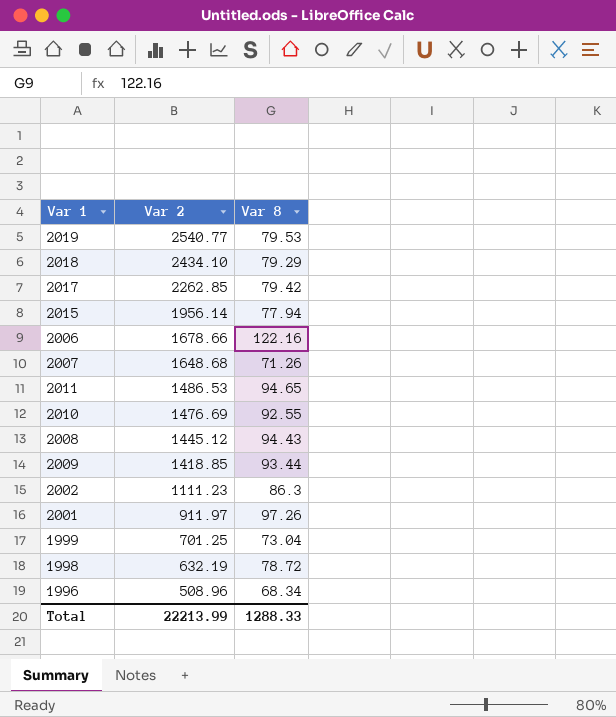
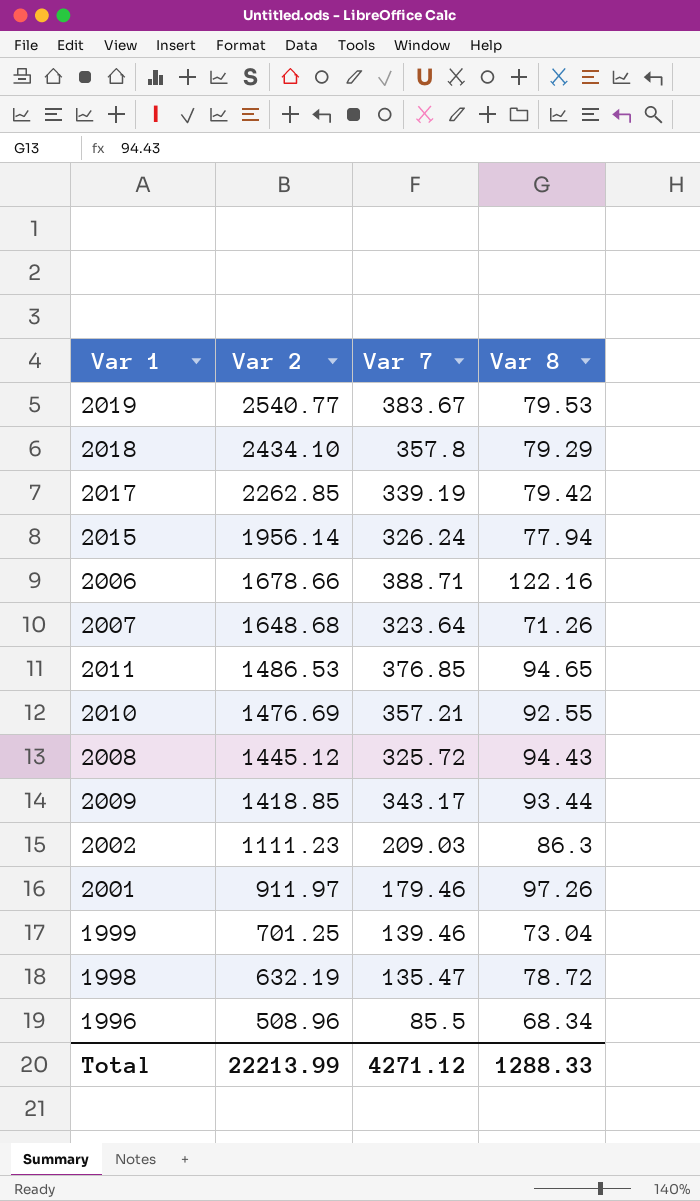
column Var 7 | position: none -> 3

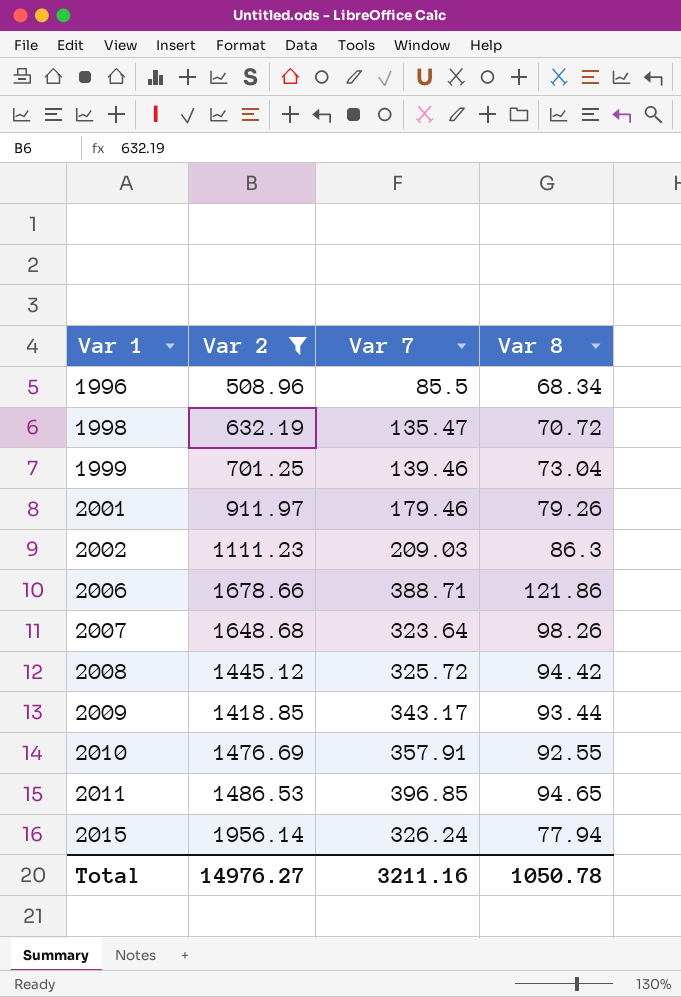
filter: none -> Var 2 <= 1956.14
row order: Var 2 descending -> Var 1 ascending
1998 | Var 8: 78.72 -> 70.72
2001 | Var 8: 97.26 -> 79.26
2006 | Var 8: 122.16 -> 121.86
2007 | Var 8: 71.26 -> 98.26
2008 | Var 8: 94.43 -> 94.42
2010 | Var 7: 357.21 -> 357.91
2011 | Var 7: 376.85 -> 396.85
Total | Var 2: 22213.99 -> 14976.27
Total | Var 7: 4271.12 -> 3211.16
Total | Var 8: 1288.33 -> 1050.78

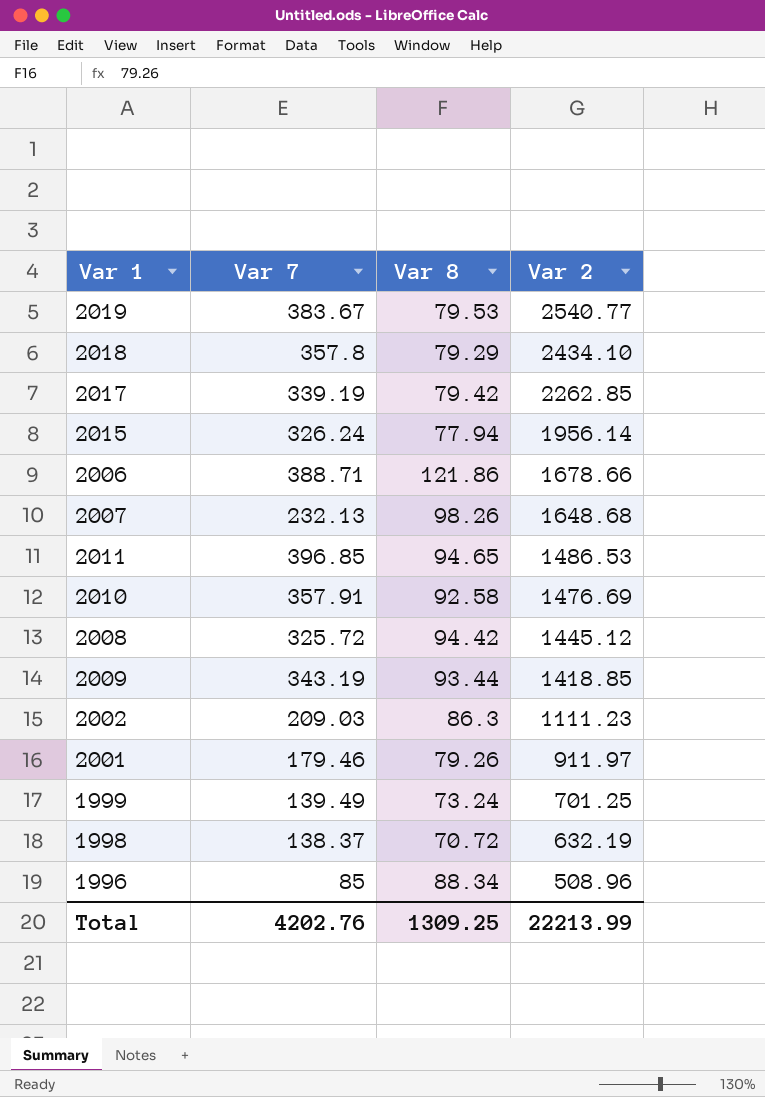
filter: Var 2 <= 1956.14 -> none
row order: Var 1 ascending -> Var 2 descending
column Var 2 | position: 2 -> 4
2007 | Var 7: 323.64 -> 232.13
2010 | Var 8: 92.55 -> 92.58
2009 | Var 7: 343.17 -> 343.19
1999 | Var 7: 139.46 -> 139.49
1999 | Var 8: 73.04 -> 73.24
1998 | Var 7: 135.47 -> 138.37
1996 | Var 7: 85.5 -> 85
1996 | Var 8: 68.34 -> 88.34
Total | Var 7: 3211.16 -> 4202.76
Total | Var 8: 1050.78 -> 1309.25
Total | Var 2: 14976.27 -> 22213.99

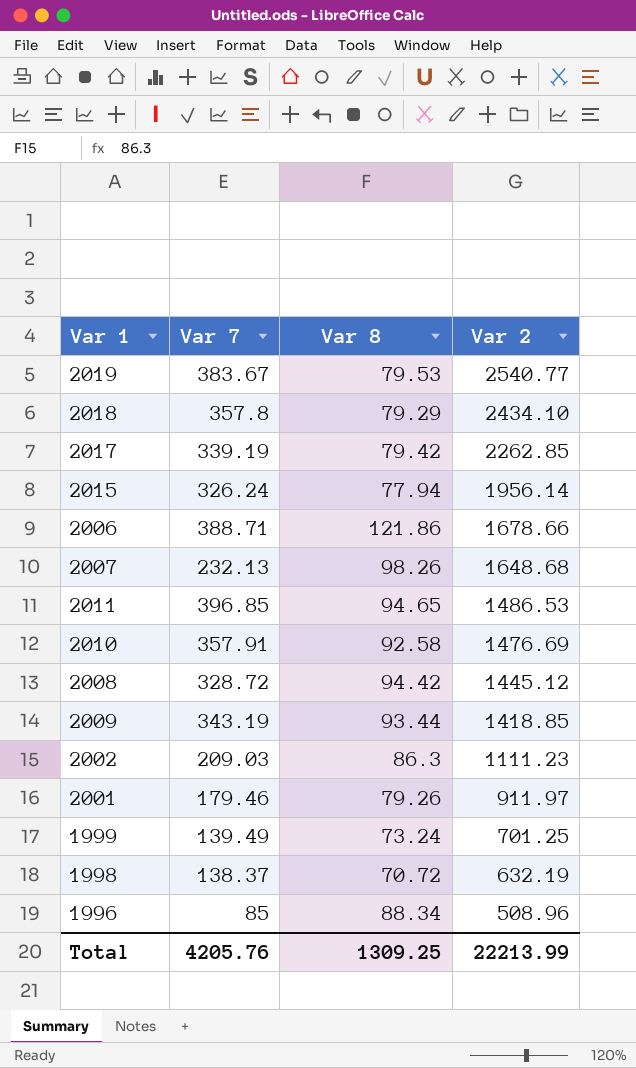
2008 | Var 7: 325.72 -> 328.72
Total | Var 7: 4202.76 -> 4205.76

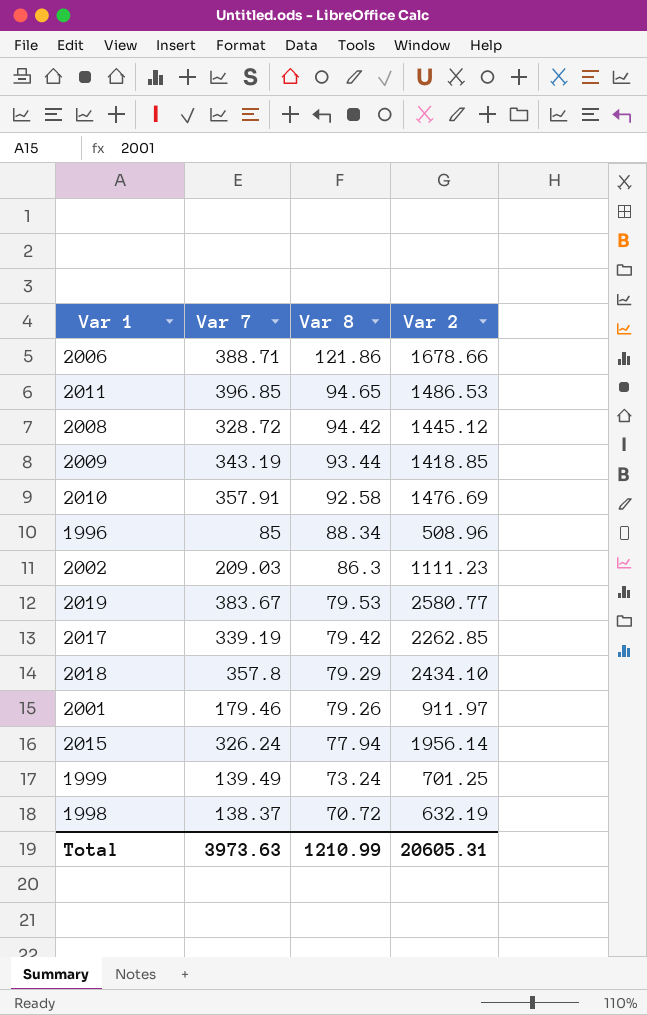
row order: Var 2 descending -> Var 8 descending
row 2007: 232.13 | 98.26 | 1648.68 -> none
2019 | Var 2: 2540.77 -> 2580.77
Total | Var 7: 4205.76 -> 3973.63
Total | Var 8: 1309.25 -> 1210.99
Total | Var 2: 22213.99 -> 20605.31

